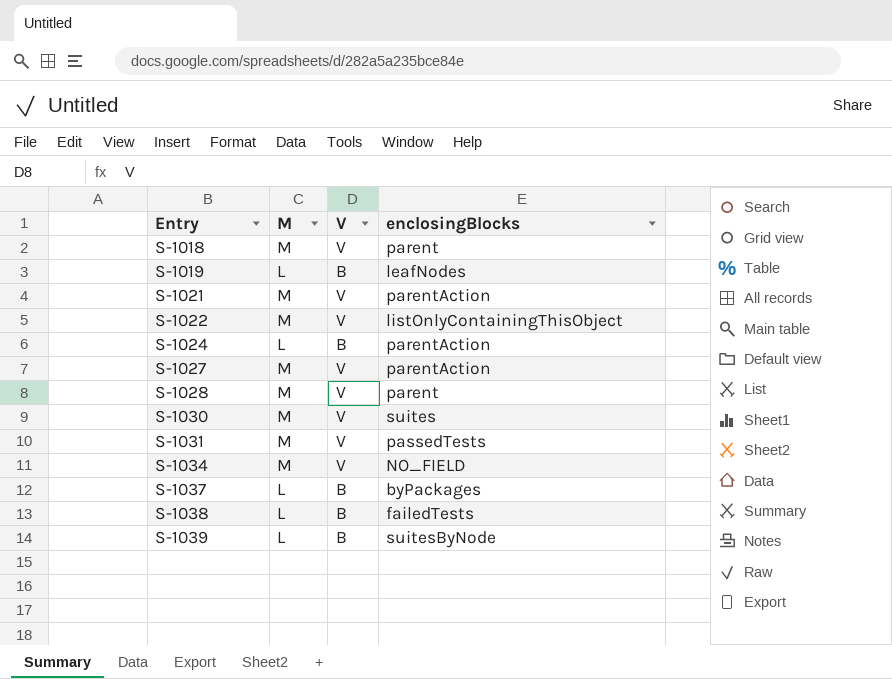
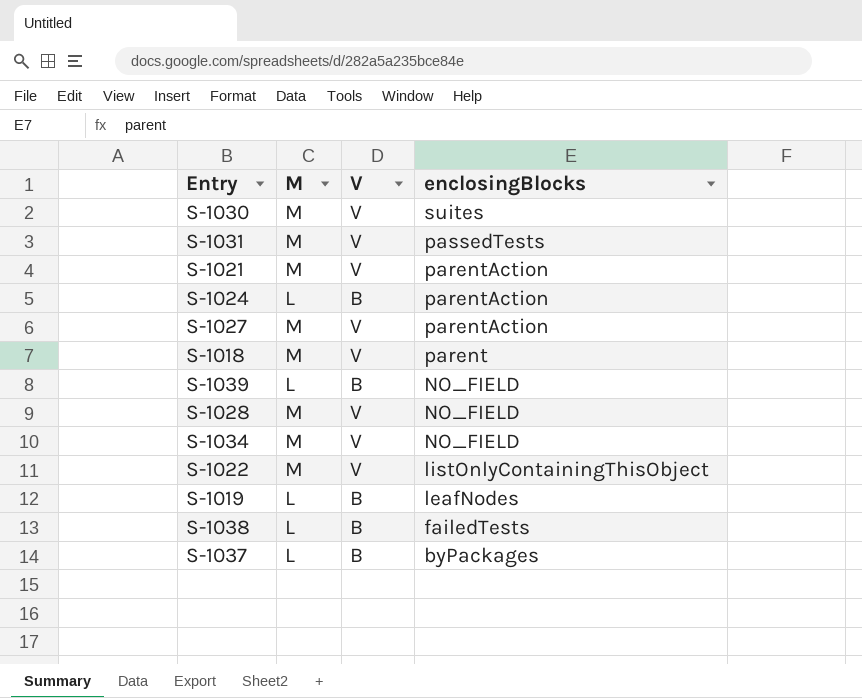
row order: Entry ascending -> enclosingBlocks descending
S-1039 | enclosingBlocks: suitesByNode -> NO_FIELD
S-1028 | enclosingBlocks: parent -> NO_FIELD

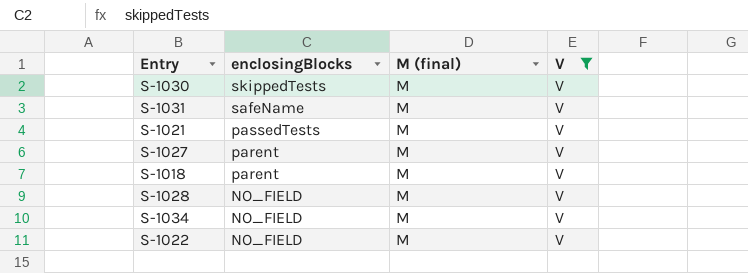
filter: none -> V = V
column enclosingBlocks | position: 4 -> 2
column name: M -> M (final)
S-1030 | enclosingBlocks: suites -> skippedTests
S-1031 | enclosingBlocks: passedTests -> safeName
S-1021 | enclosingBlocks: parentAction -> passedTests
S-1027 | enclosingBlocks: parentAction -> parent
S-1022 | enclosingBlocks: listOnlyContainingThisObject -> NO_FIELD

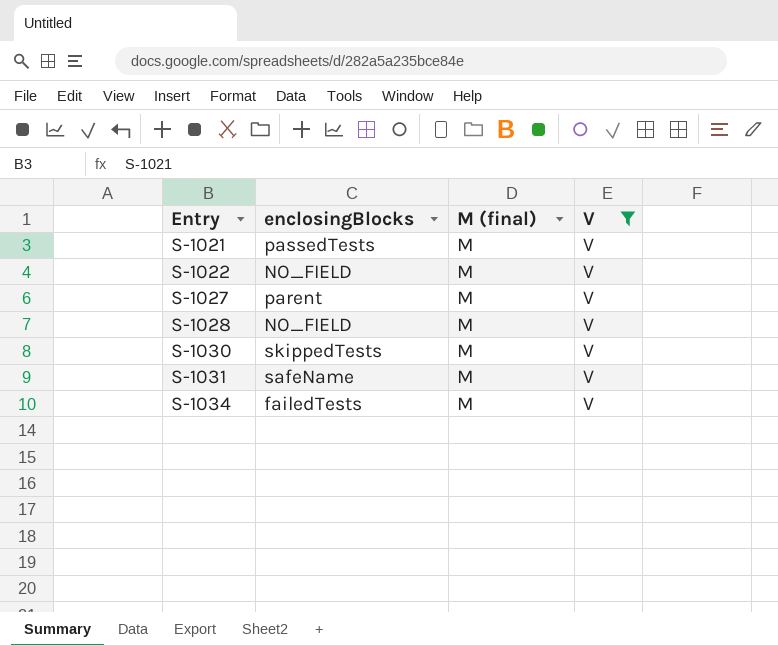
row order: enclosingBlocks descending -> Entry ascending
row S-1018: parent | M | V -> none
S-1034 | enclosingBlocks: NO_FIELD -> failedTests

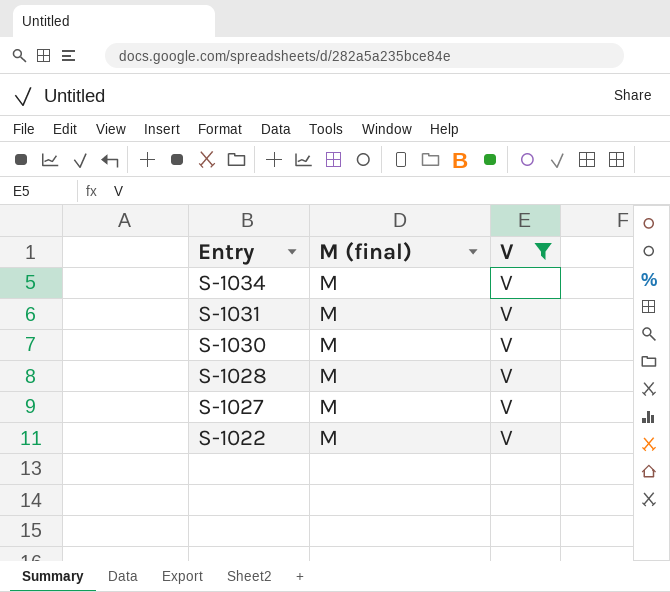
row order: Entry ascending -> Entry descending
column enclosingBlocks | position: 2 -> none
row S-1021: passedTests | M | V -> none

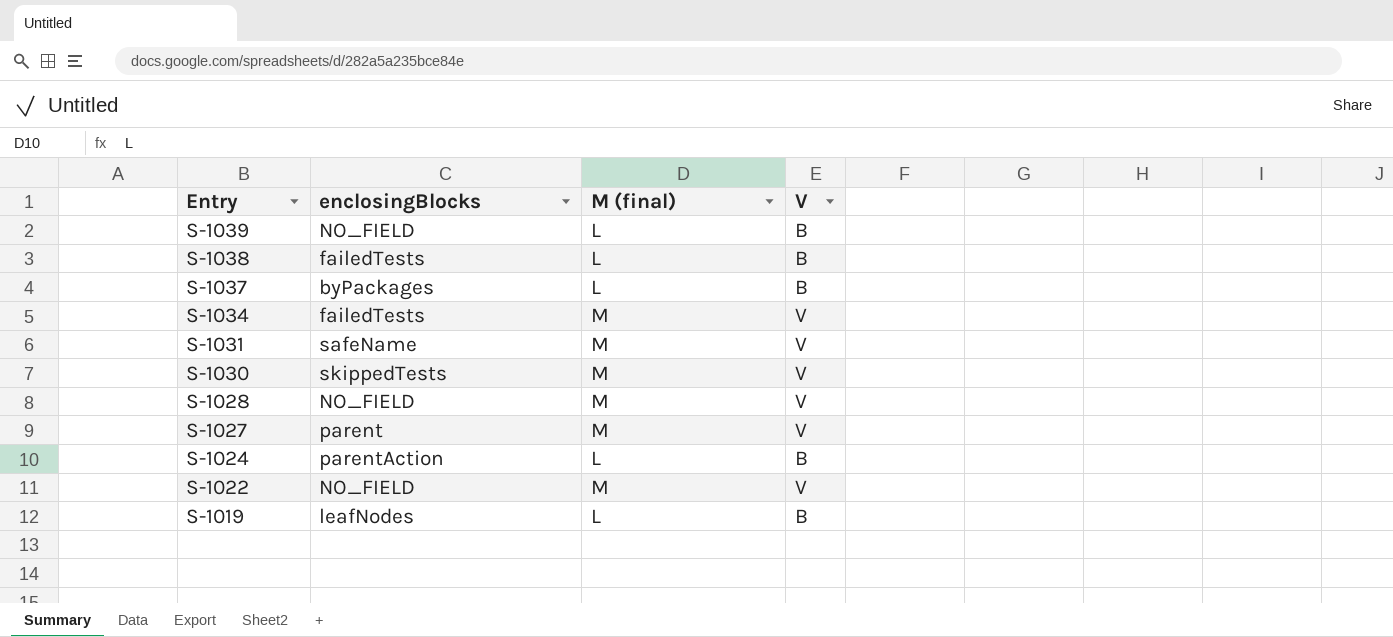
filter: V = V -> none
column enclosingBlocks | position: none -> 2

